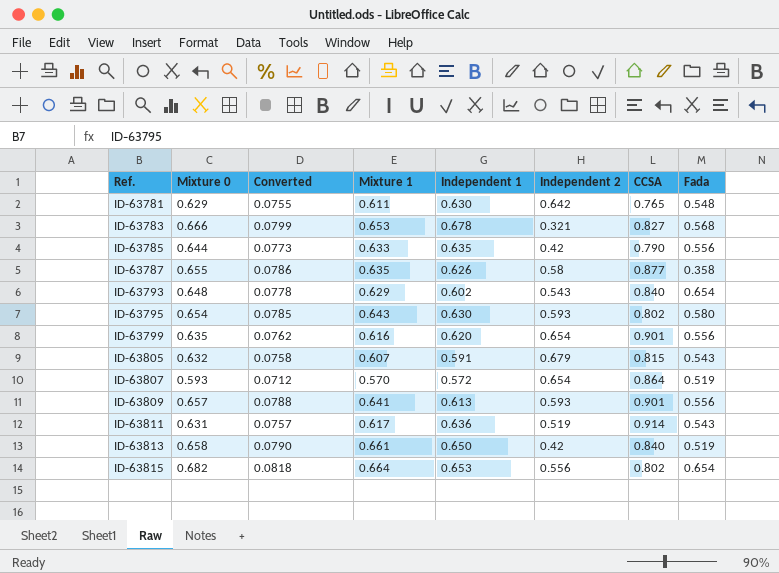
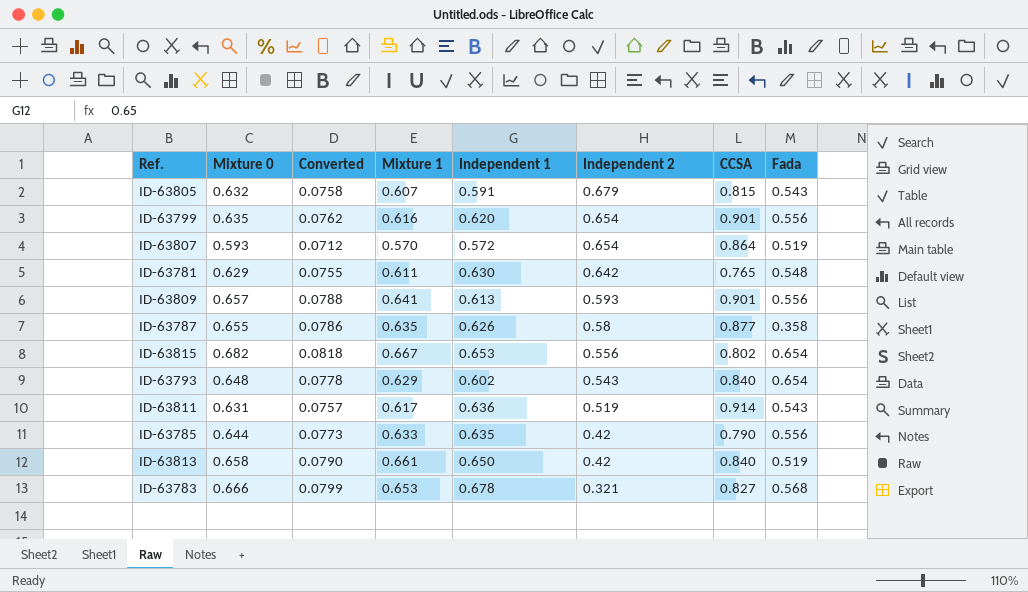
row order: Ref. ascending -> Independent 2 descending
row ID-63795: 0.654 | 0.0785 | 0.643 | 0.630 | 0.593 | 0.802 | 0.580 -> none
ID-63815 | Mixture 1: 0.664 -> 0.667

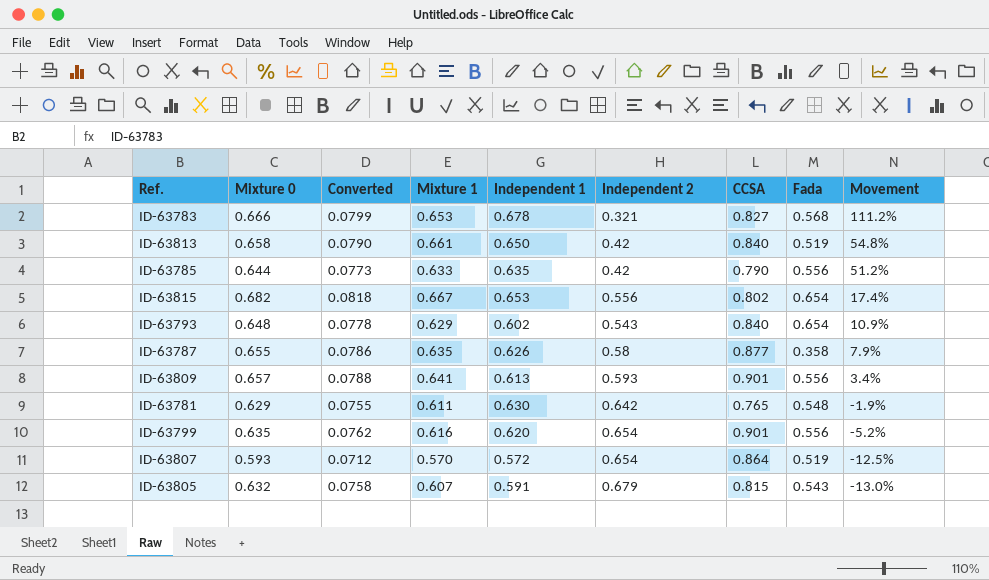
row order: Independent 2 descending -> Movement descending
column Movement | formula: none -> ([Independent 1] - [Independent 2]) / [Independent 2]
row ID-63811: 0.631 | 0.0757 | 0.617 | 0.636 | 0.519 | 0.914 | 0.543 -> none

